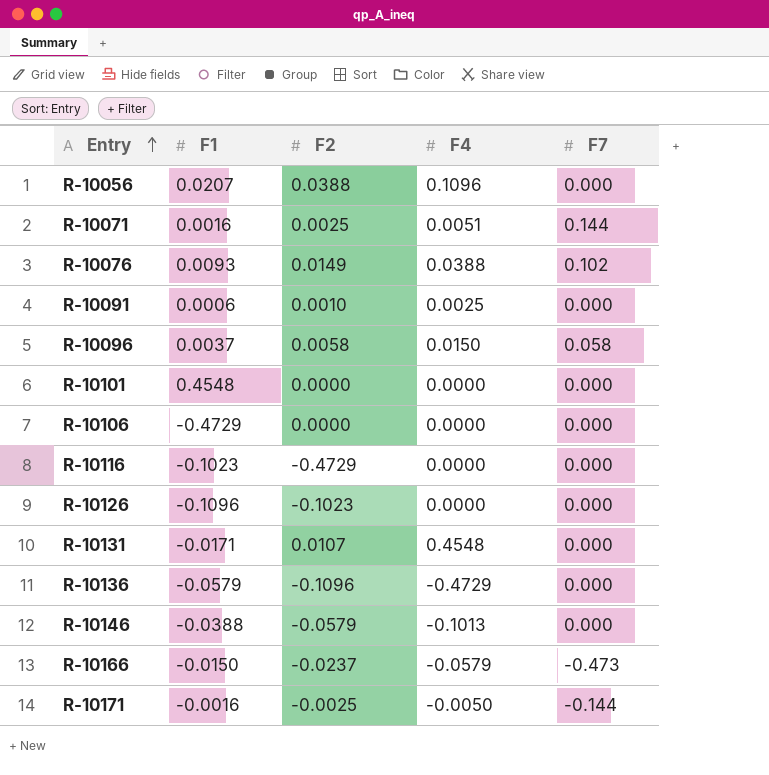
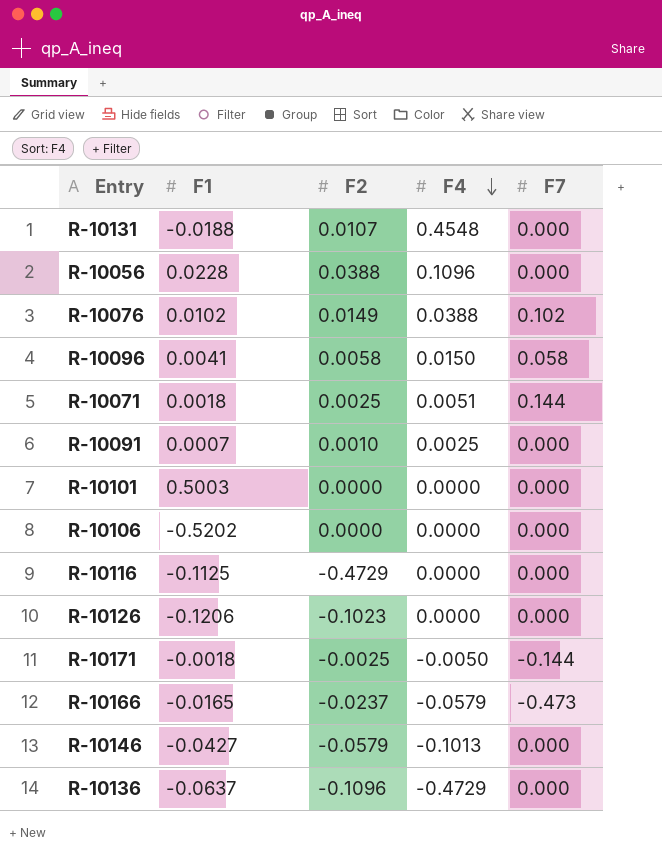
row order: Entry ascending -> F4 descending
R-10131 | F1: -0.0171 -> -0.0188
R-10056 | F1: 0.0207 -> 0.0228
R-10076 | F1: 0.0093 -> 0.0102
R-10096 | F1: 0.0037 -> 0.0041
R-10071 | F1: 0.0016 -> 0.0018
R-10091 | F1: 0.0006 -> 0.0007
R-10101 | F1: 0.4548 -> 0.5003
R-10106 | F1: -0.4729 -> -0.5202
R-10116 | F1: -0.1023 -> -0.1125
R-10126 | F1: -0.1096 -> -0.1206
R-10171 | F1: -0.0016 -> -0.0018
R-10166 | F1: -0.0150 -> -0.0165
R-10146 | F1: -0.0388 -> -0.0427
R-10136 | F1: -0.0579 -> -0.0637

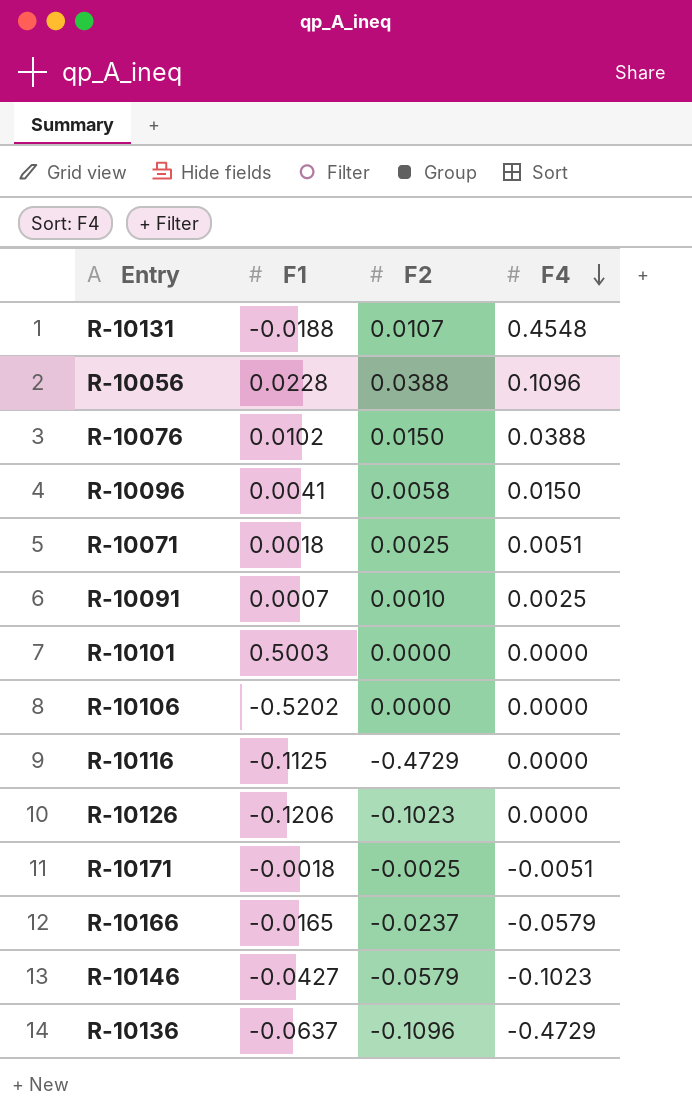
column F7 | position: 5 -> none
R-10076 | F2: 0.0149 -> 0.0150
R-10171 | F4: -0.0050 -> -0.0051
R-10146 | F4: -0.1013 -> -0.1023

